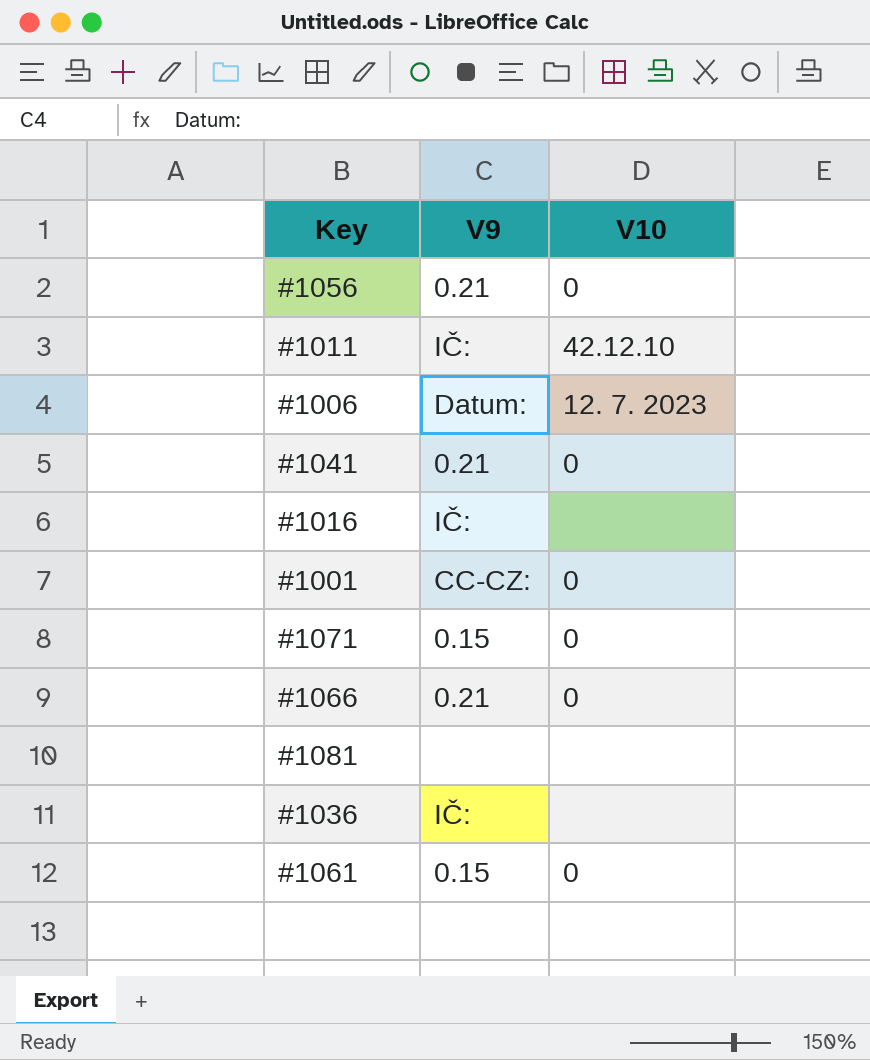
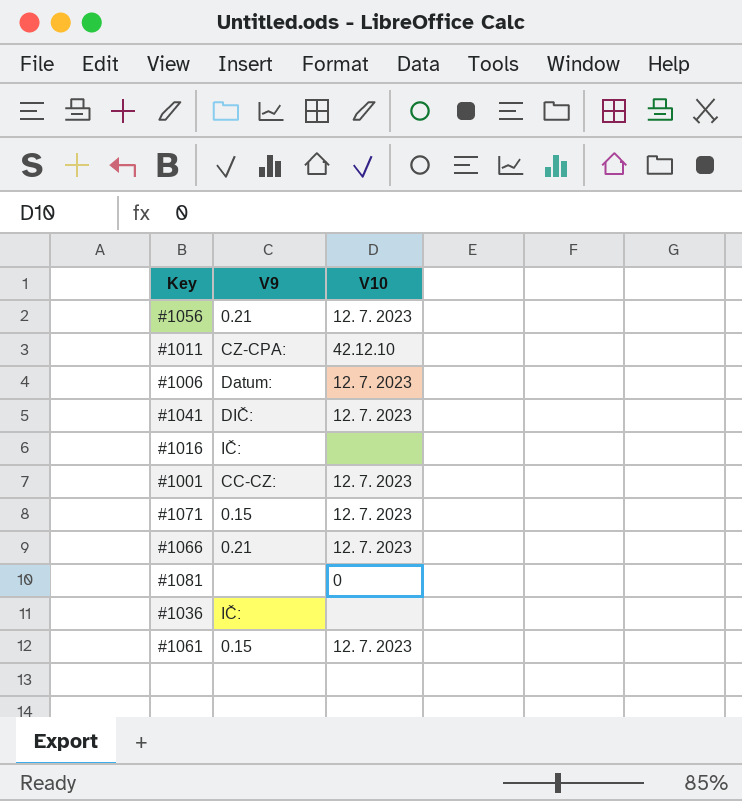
#1056 | V10: 0 -> 12. 7. 2023
#1011 | V9: IČ: -> CZ-CPA:
#1041 | V9: 0.21 -> DIČ:
#1041 | V10: 0 -> 12. 7. 2023
#1001 | V10: 0 -> 12. 7. 2023
#1071 | V10: 0 -> 12. 7. 2023
#1066 | V10: 0 -> 12. 7. 2023
#1081 | V10: none -> 0
#1061 | V10: 0 -> 12. 7. 2023

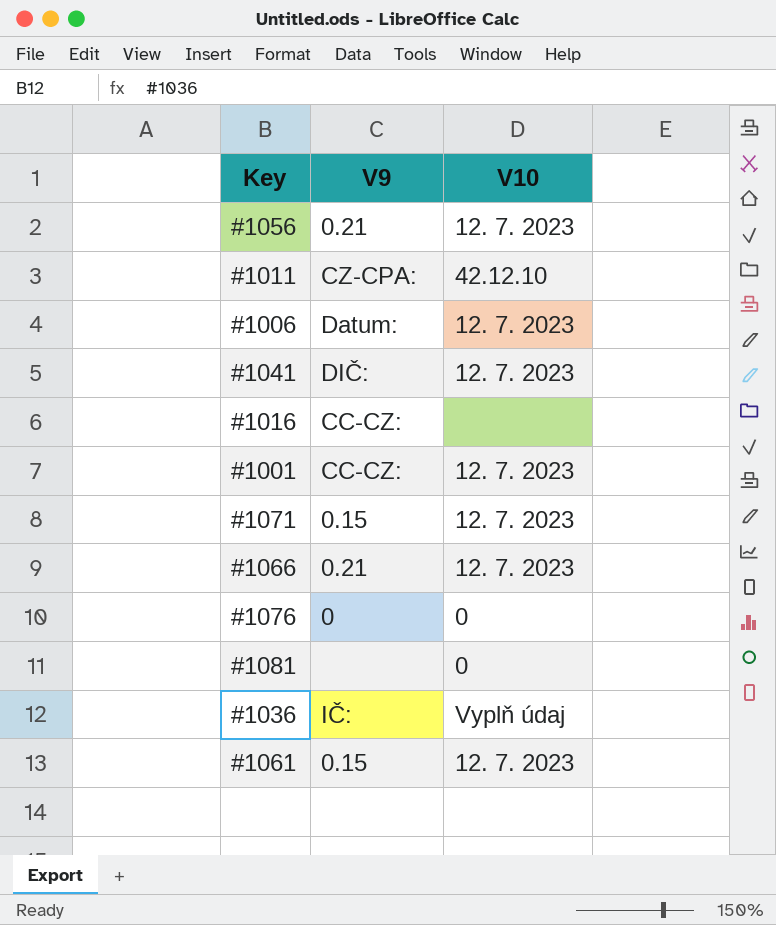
#1016 | V9: IČ: -> CC-CZ:
row #1076: none -> 0 | 0
#1036 | V10: none -> Vyplň údaj

